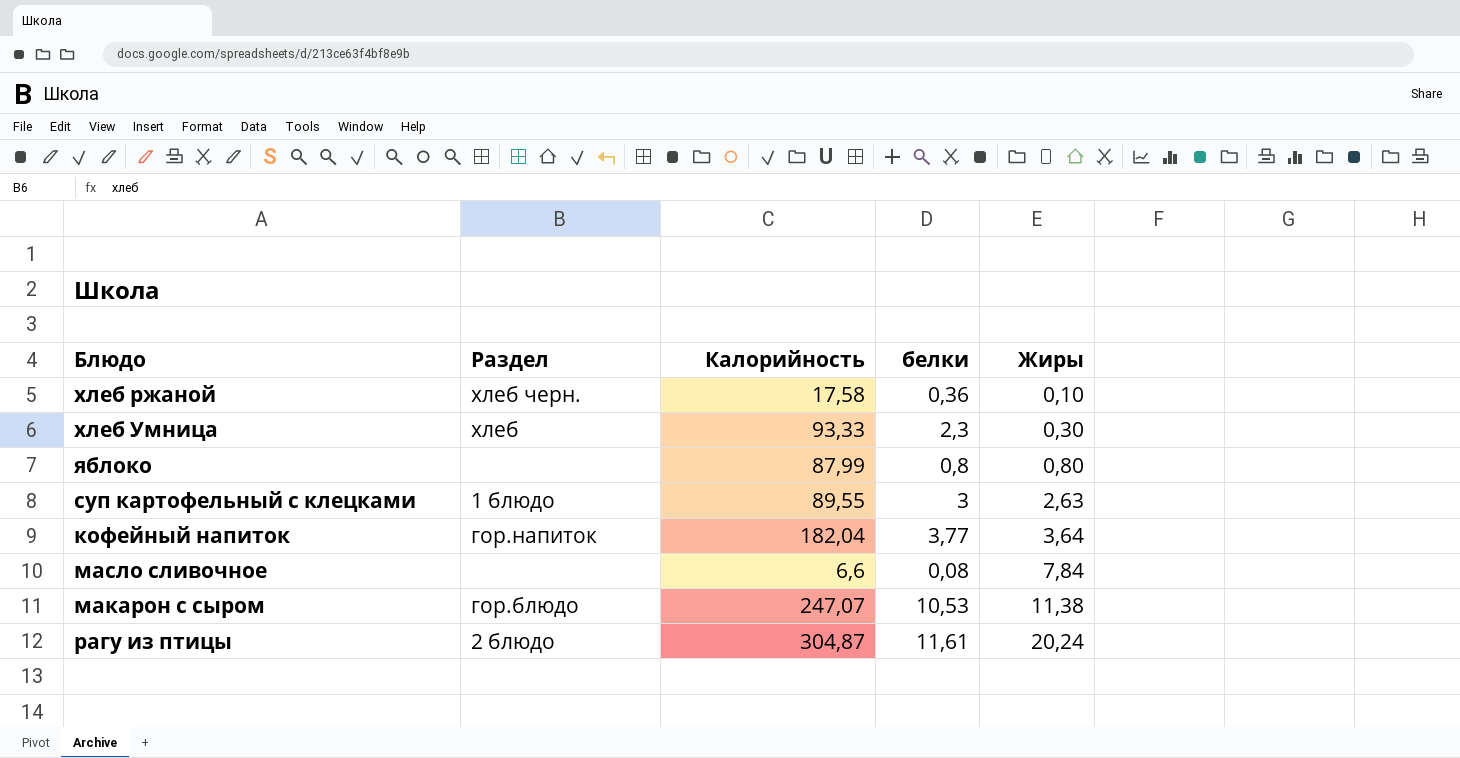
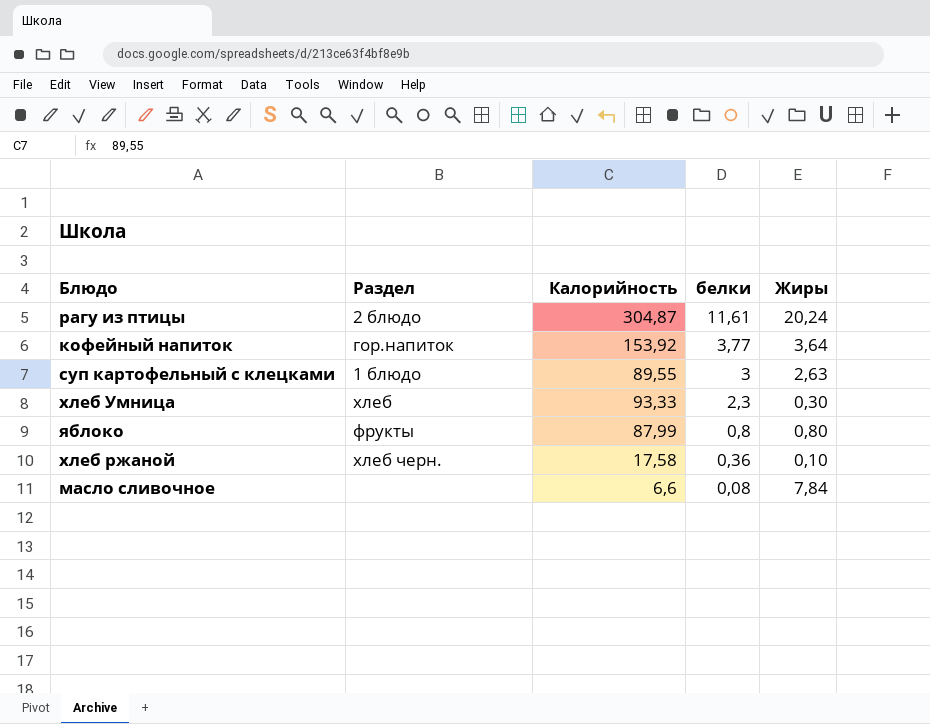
row order: Жиры ascending -> белки descending
row макарон с сыром: гор.блюдо | 247,07 | 10,53 | 11,38 -> none
кофейный напиток | Калорийность: 182,04 -> 153,92
яблоко | Раздел: none -> фрукты

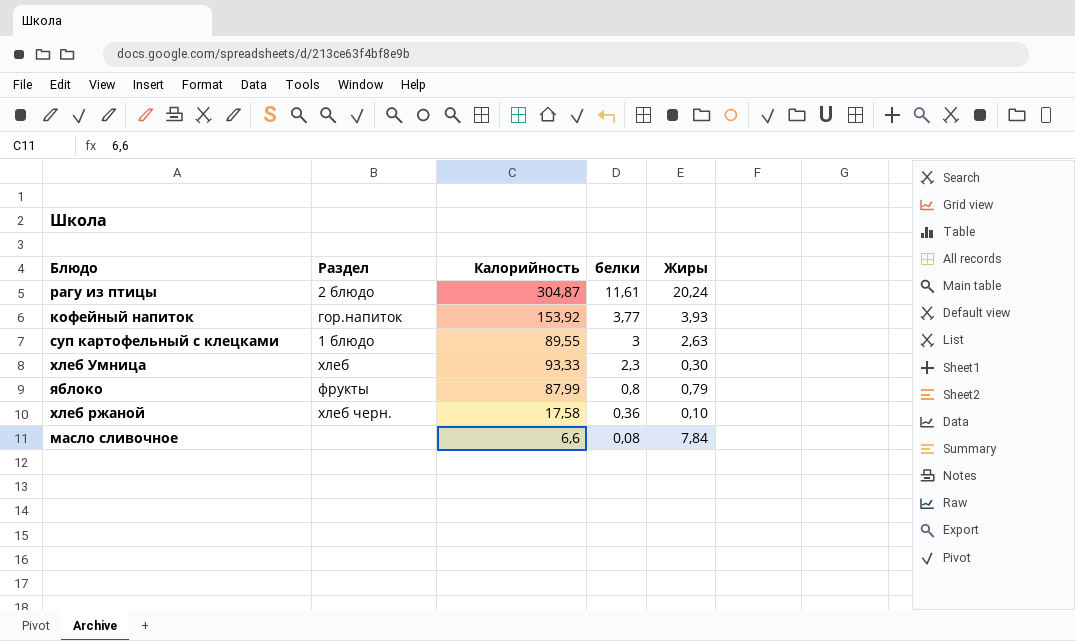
кофейный напиток | Жиры: 3,64 -> 3,93
яблоко | Жиры: 0,80 -> 0,79

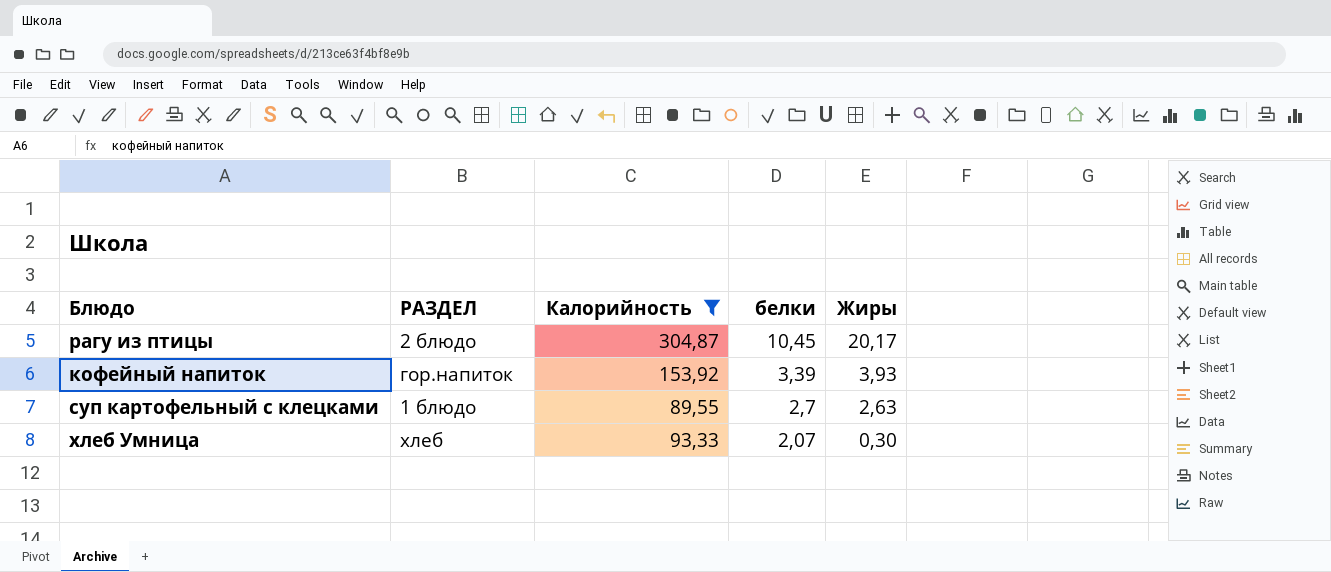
filter: none -> Калорийность >= 89,55
column name: Раздел -> РАЗДЕЛ
рагу из птицы | белки: 11,61 -> 10,45
рагу из птицы | Жиры: 20,24 -> 20,17
кофейный напиток | белки: 3,77 -> 3,39
суп картофельный с клецками | белки: 3 -> 2,7
хлеб Умница | белки: 2,3 -> 2,07

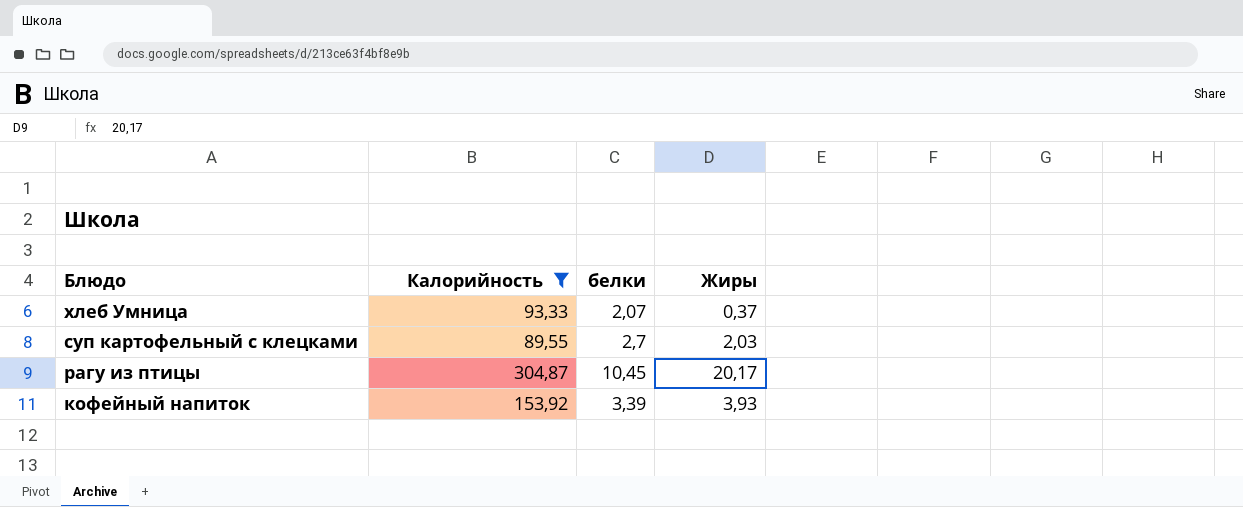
row order: белки descending -> Блюдо descending
column РАЗДЕЛ | position: 2 -> none
хлеб Умница | Жиры: 0,30 -> 0,37
суп картофельный с клецками | Жиры: 2,63 -> 2,03

